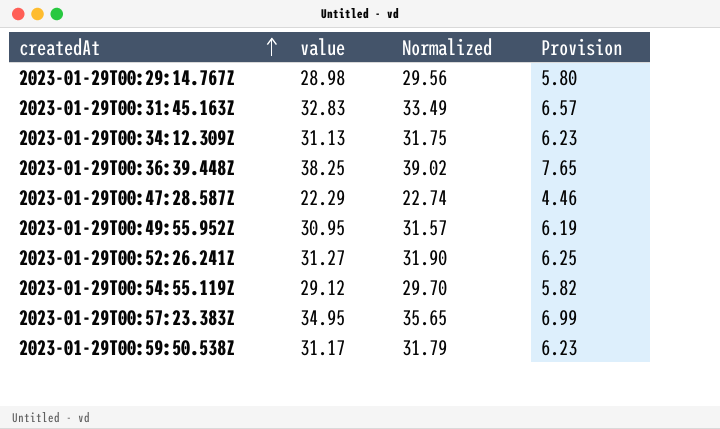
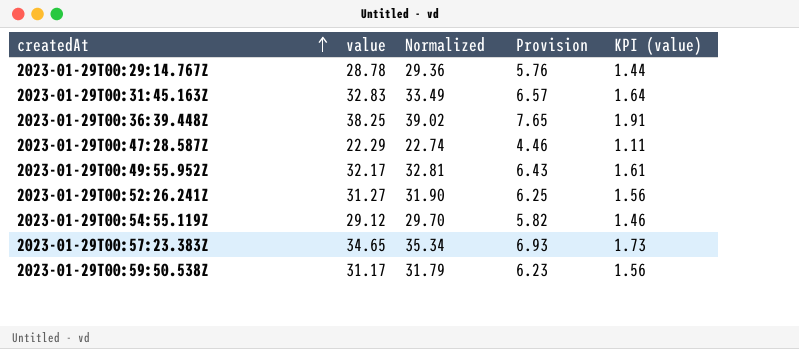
column KPI (value) | formula: none -> [value] * 0.05
row 2023-01-29T00:34:12.309Z: 31.13 | 31.75 | 6.23 -> none
2023-01-29T00:29:14.767Z | value: 28.98 -> 28.78
2023-01-29T00:29:14.767Z | Normalized: 29.56 -> 29.36
2023-01-29T00:29:14.767Z | Provision: 5.80 -> 5.76
2023-01-29T00:49:55.952Z | value: 30.95 -> 32.17
2023-01-29T00:49:55.952Z | Normalized: 31.57 -> 32.81
2023-01-29T00:49:55.952Z | Provision: 6.19 -> 6.43
2023-01-29T00:57:23.383Z | value: 34.95 -> 34.65
2023-01-29T00:57:23.383Z | Normalized: 35.65 -> 35.34
2023-01-29T00:57:23.383Z | Provision: 6.99 -> 6.93

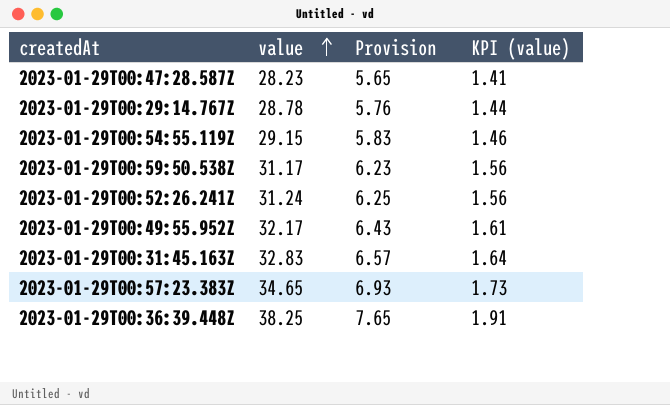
row order: createdAt ascending -> value ascending
column Normalized | formula: [value] * 1.02 -> none
2023-01-29T00:47:28.587Z | value: 22.29 -> 28.23
2023-01-29T00:47:28.587Z | Provision: 4.46 -> 5.65
2023-01-29T00:47:28.587Z | KPI (value): 1.11 -> 1.41
2023-01-29T00:54:55.119Z | value: 29.12 -> 29.15
2023-01-29T00:54:55.119Z | Provision: 5.82 -> 5.83
2023-01-29T00:52:26.241Z | value: 31.27 -> 31.24

